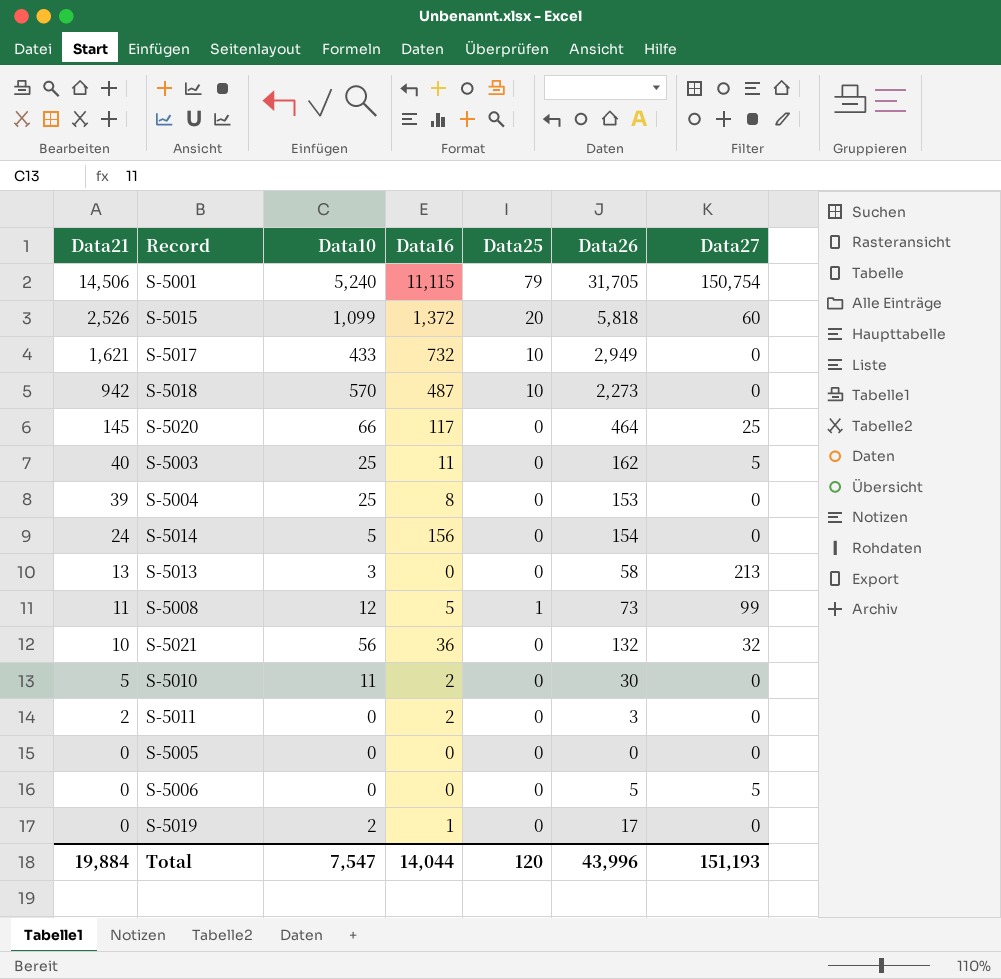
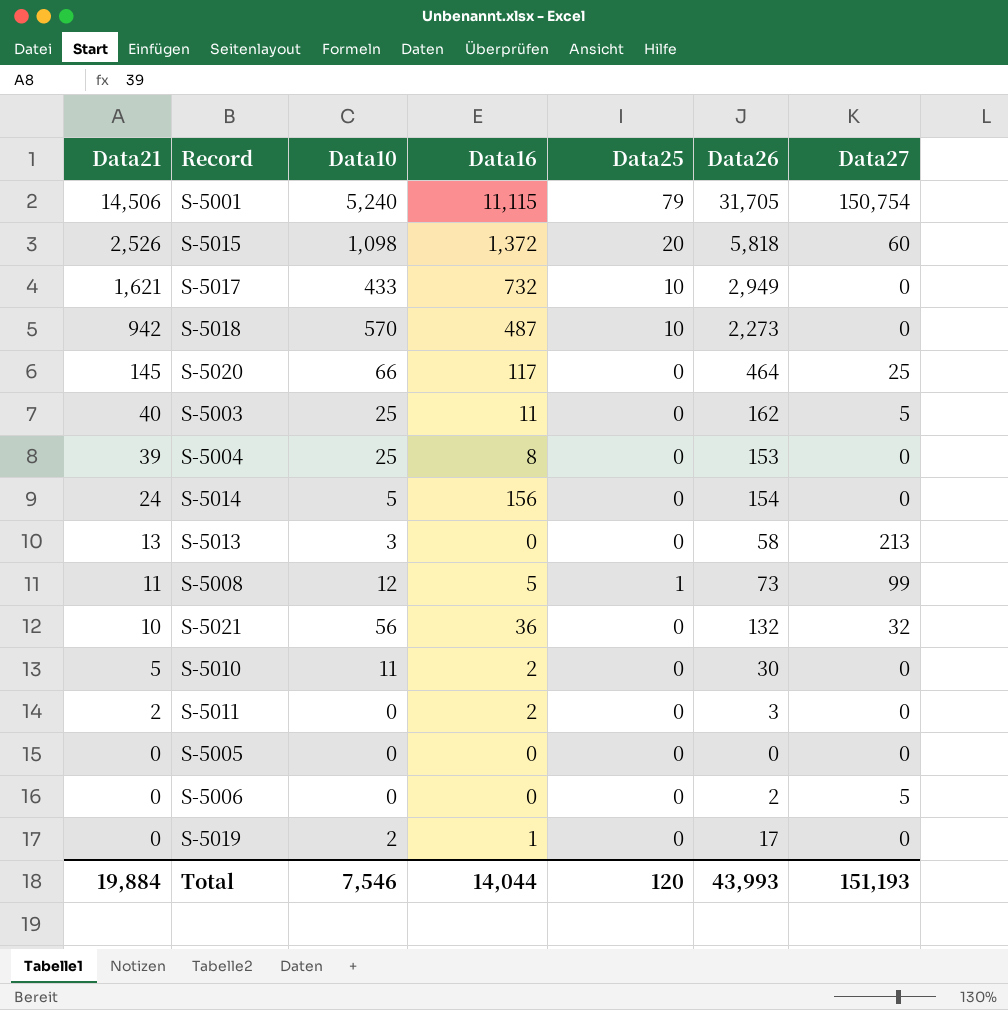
S-5015 | Data10: 1,099 -> 1,098
S-5006 | Data26: 5 -> 2
Total | Data10: 7,547 -> 7,546
Total | Data26: 43,996 -> 43,993

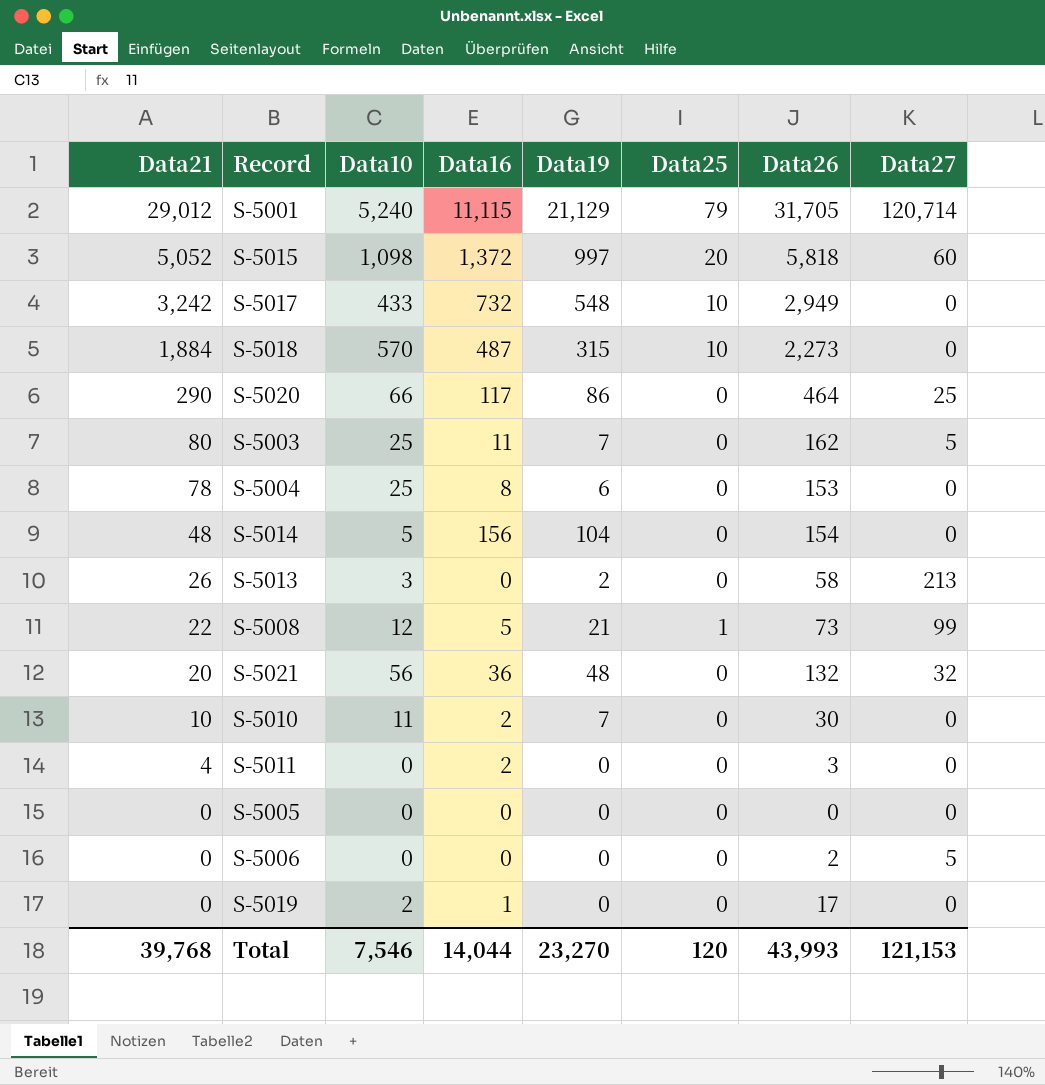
column Data19 | position: none -> 5
S-5001 | Data21: 14,506 -> 29,012
S-5001 | Data27: 150,754 -> 120,714
S-5015 | Data21: 2,526 -> 5,052
S-5017 | Data21: 1,621 -> 3,242
S-5018 | Data21: 942 -> 1,884
S-5020 | Data21: 145 -> 290
S-5003 | Data21: 40 -> 80
S-5004 | Data21: 39 -> 78
S-5014 | Data21: 24 -> 48
S-5013 | Data21: 13 -> 26
S-5008 | Data21: 11 -> 22
S-5021 | Data21: 10 -> 20
S-5010 | Data21: 5 -> 10
S-5011 | Data21: 2 -> 4
Total | Data21: 19,884 -> 39,768
Total | Data27: 151,193 -> 121,153

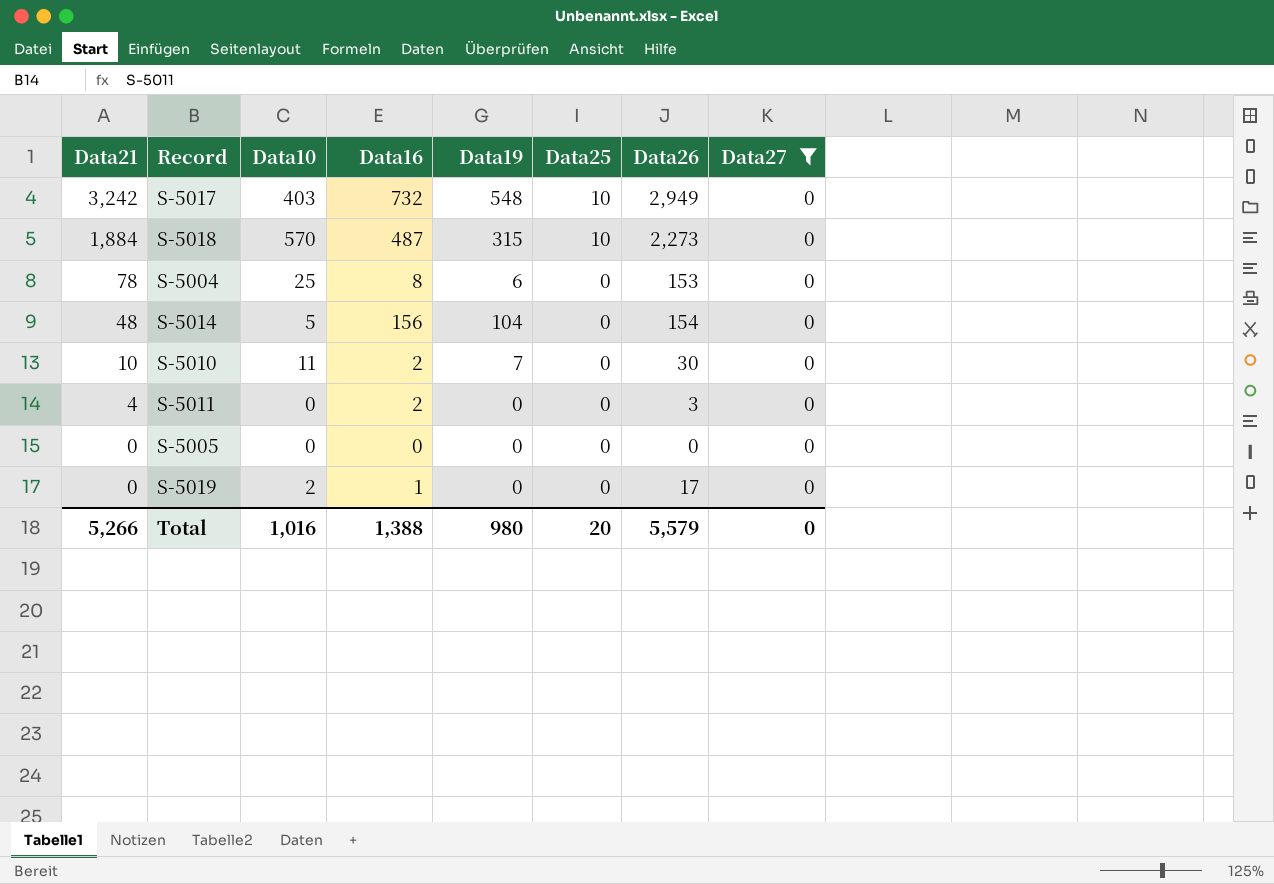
filter: none -> Data27 = 0
S-5017 | Data10: 433 -> 403
Total | Data21: 39,768 -> 5,266
Total | Data10: 7,546 -> 1,016
Total | Data16: 14,044 -> 1,388
Total | Data19: 23,270 -> 980
Total | Data25: 120 -> 20
Total | Data26: 43,993 -> 5,579
Total | Data27: 121,153 -> 0

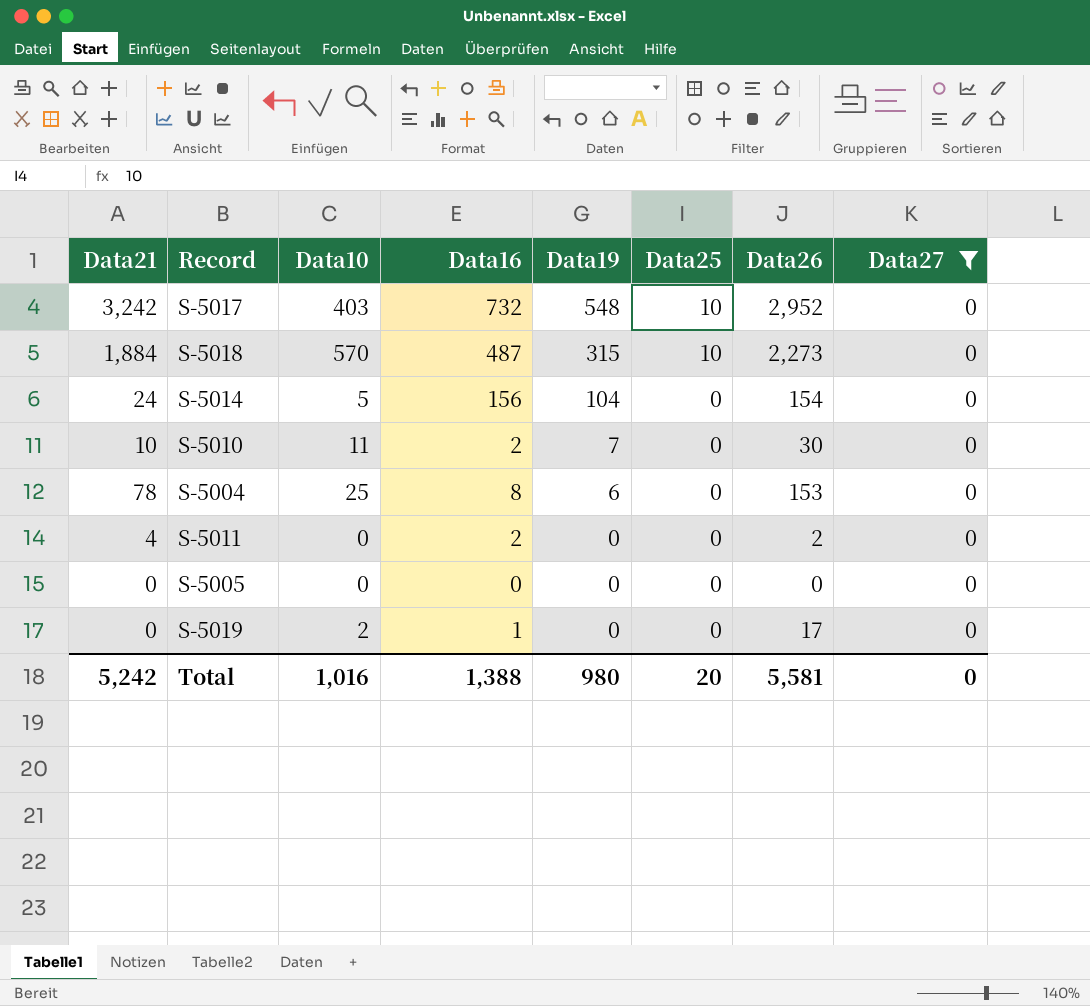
row order: Data21 descending -> Data19 descending
S-5017 | Data26: 2,949 -> 2,952
S-5014 | Data21: 48 -> 24
S-5011 | Data26: 3 -> 2
Total | Data21: 5,266 -> 5,242
Total | Data26: 5,579 -> 5,581

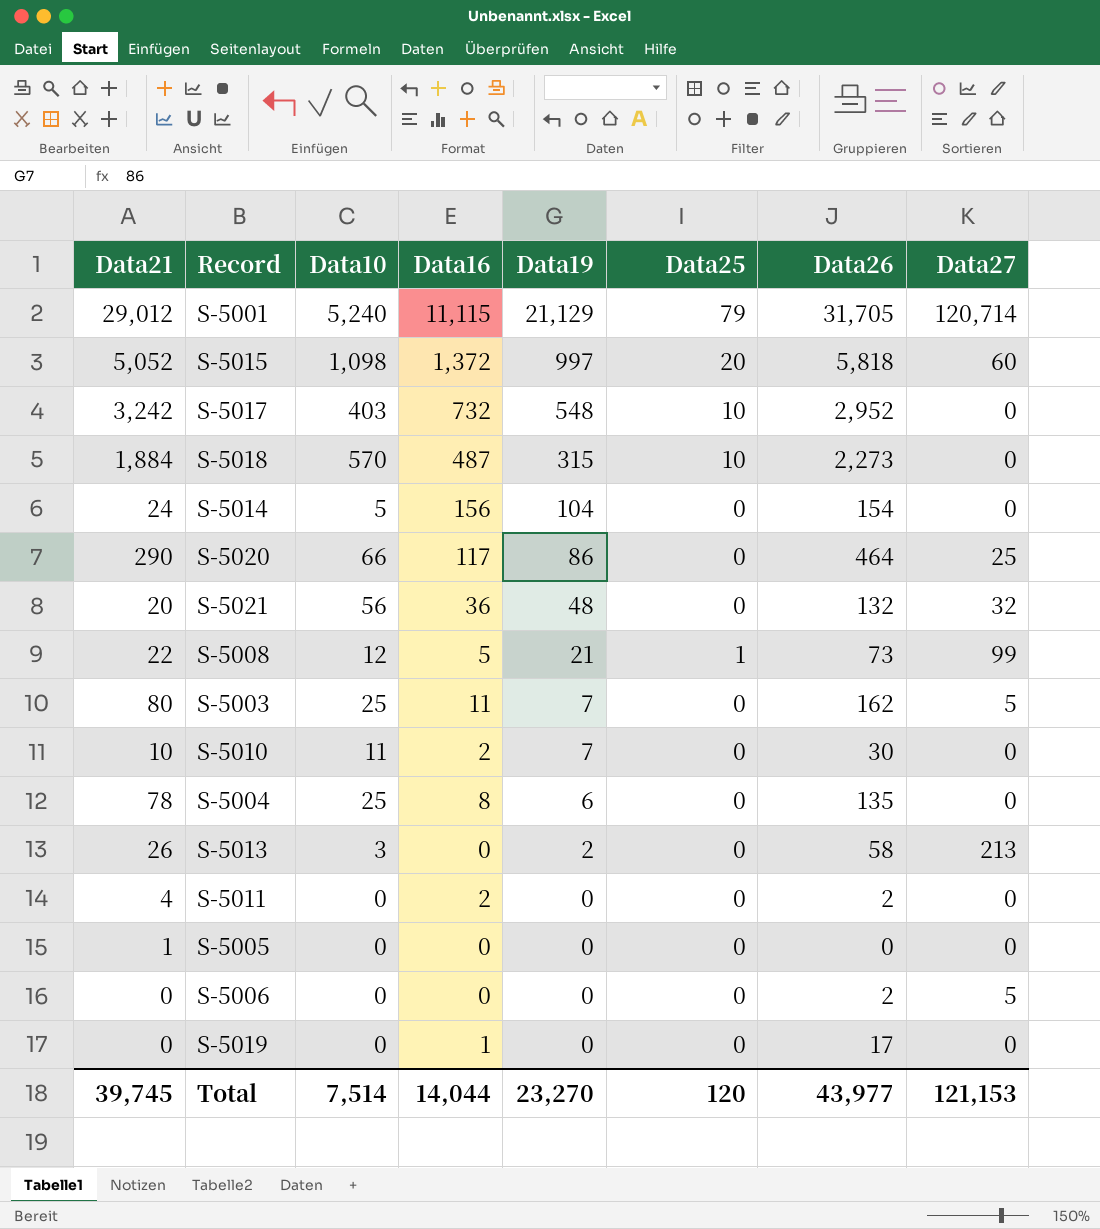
filter: Data27 = 0 -> none
S-5004 | Data26: 153 -> 135
S-5005 | Data21: 0 -> 1
S-5019 | Data10: 2 -> 0
Total | Data21: 5,242 -> 39,745
Total | Data10: 1,016 -> 7,514
Total | Data16: 1,388 -> 14,044
Total | Data19: 980 -> 23,270
Total | Data25: 20 -> 120
Total | Data26: 5,581 -> 43,977
Total | Data27: 0 -> 121,153

